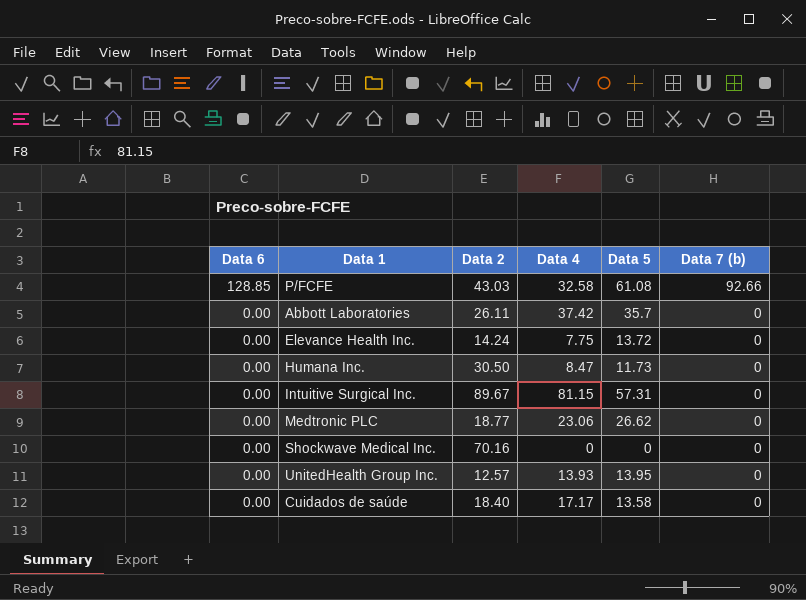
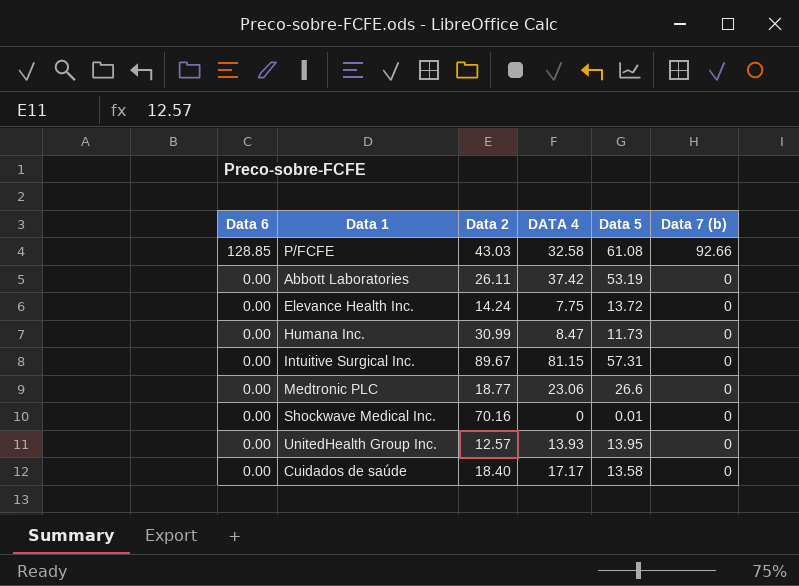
column name: Data 4 -> DATA 4
Abbott Laboratories | Data 5: 35.7 -> 53.19
Humana Inc. | Data 2: 30.50 -> 30.99
Medtronic PLC | Data 5: 26.62 -> 26.6
Shockwave Medical Inc. | Data 5: 0 -> 0.01

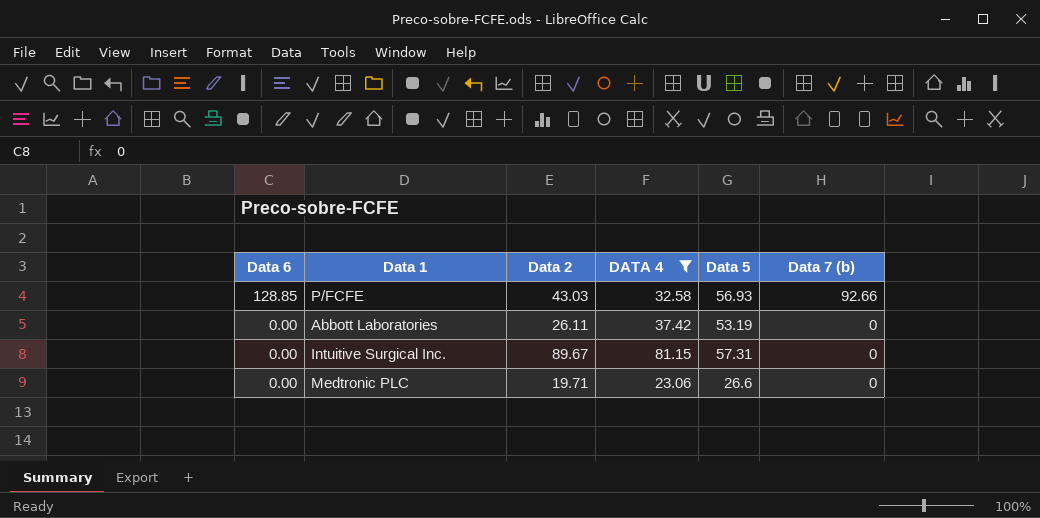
filter: none -> DATA 4 >= 23.06
P/FCFE | Data 5: 61.08 -> 56.93
Medtronic PLC | Data 2: 18.77 -> 19.71

